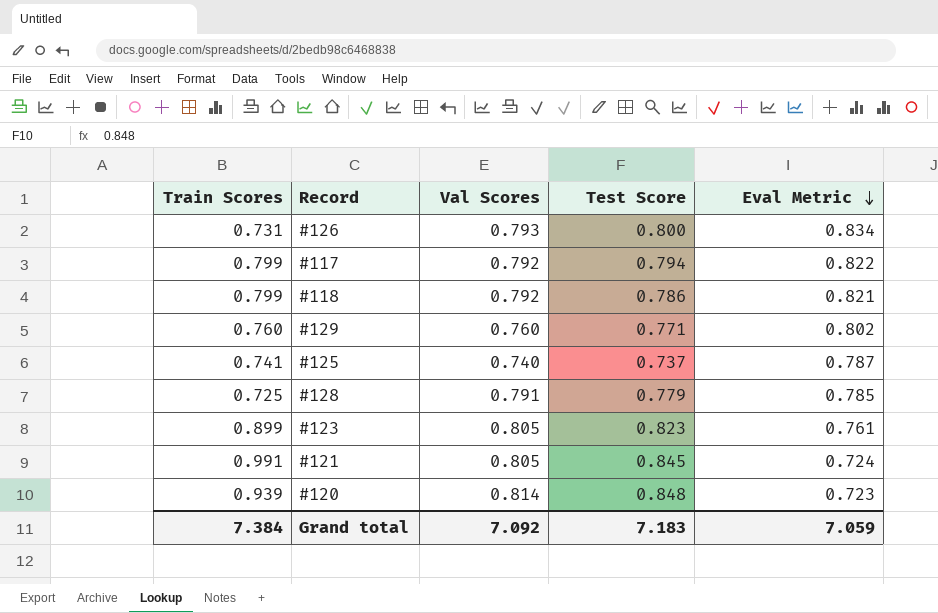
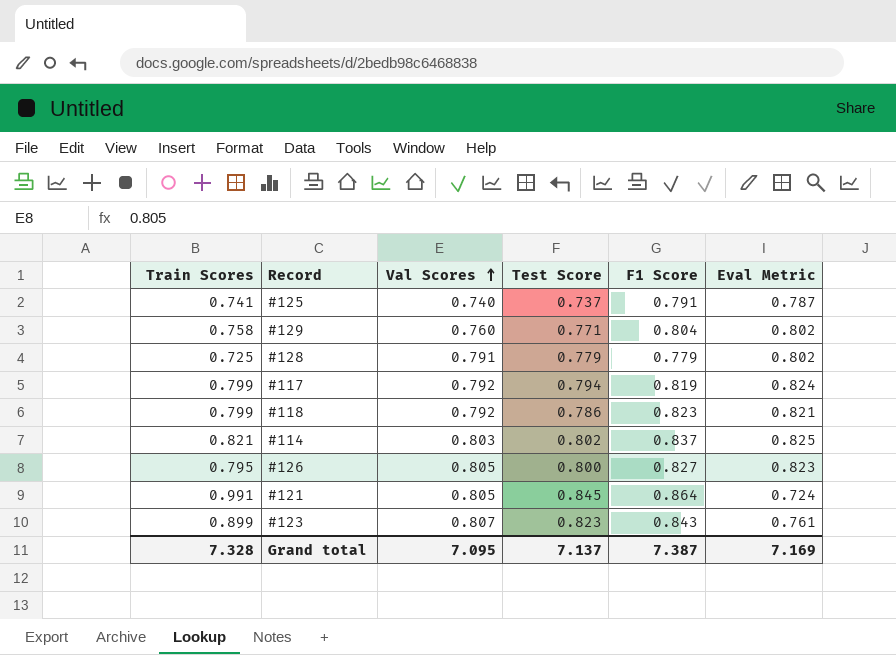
row order: Eval Metric descending -> Val Scores ascending
column F1 Score | position: none -> 5
row #120: 0.939 | 0.814 | 0.848 | 0.723 -> none
#129 | Train Scores: 0.760 -> 0.758
#128 | Eval Metric: 0.785 -> 0.802
#117 | Eval Metric: 0.822 -> 0.824
row #114: none -> 0.821 | 0.803 | 0.802 | 0.837 | 0.825
#126 | Train Scores: 0.731 -> 0.795
#126 | Val Scores: 0.793 -> 0.805
#126 | Eval Metric: 0.834 -> 0.823
#123 | Val Scores: 0.805 -> 0.807
Grand total | Train Scores: 7.384 -> 7.328
Grand total | Val Scores: 7.092 -> 7.095
Grand total | Test Score: 7.183 -> 7.137
Grand total | Eval Metric: 7.059 -> 7.169

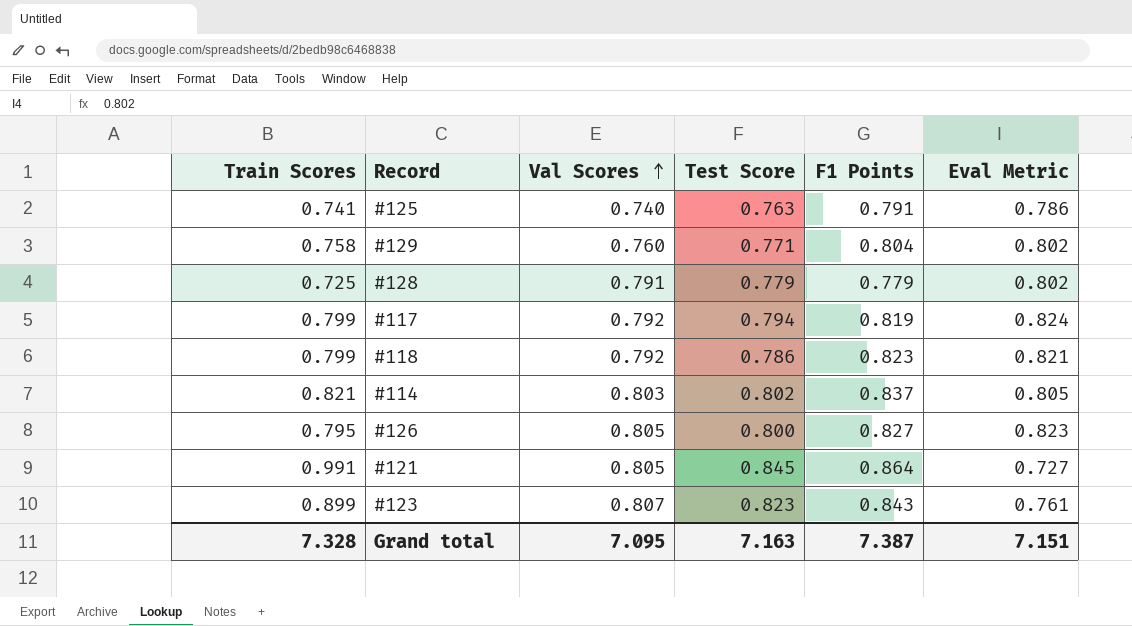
column name: F1 Score -> F1 Points
#125 | Test Score: 0.737 -> 0.763
#125 | Eval Metric: 0.787 -> 0.786
#114 | Eval Metric: 0.825 -> 0.805
#121 | Eval Metric: 0.724 -> 0.727
Grand total | Test Score: 7.137 -> 7.163
Grand total | Eval Metric: 7.169 -> 7.151

